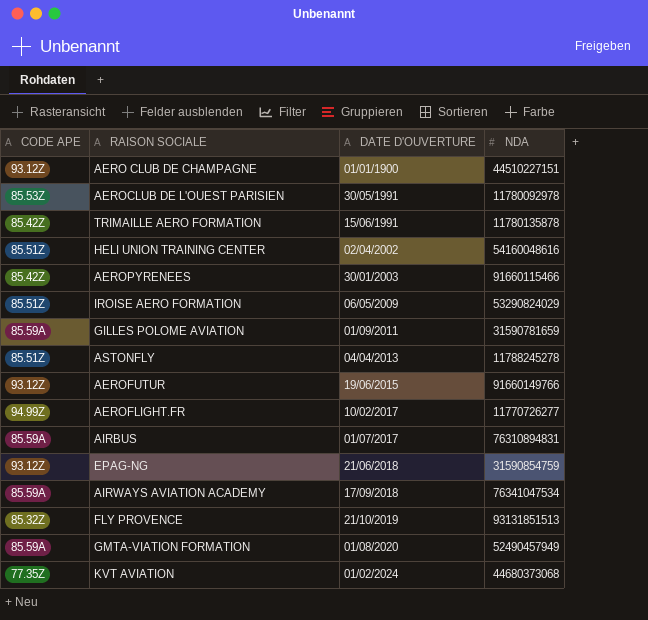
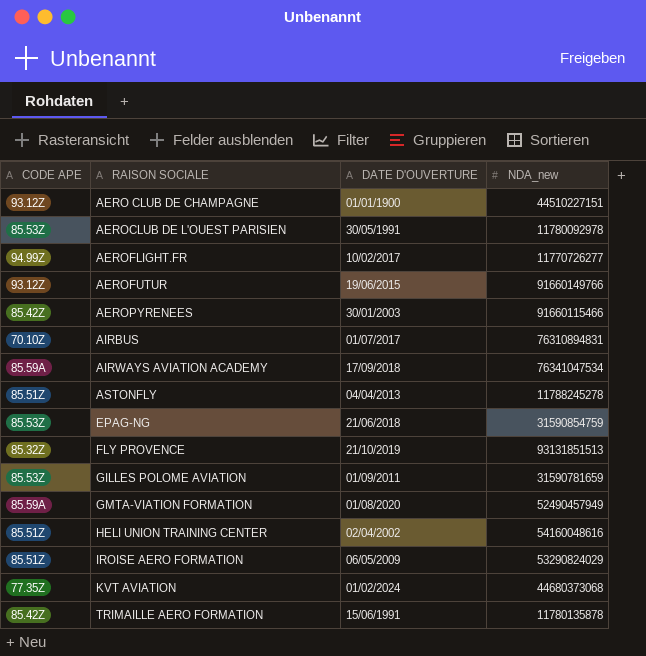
row order: DATE D'OUVERTURE ascending -> RAISON SOCIALE ascending
column name: NDA -> NDA_new
AIRBUS | CODE APE: 85.59A -> 70.10Z
EPAG-NG | CODE APE: 93.12Z -> 85.53Z
GILLES POLOME AVIATION | CODE APE: 85.59A -> 85.53Z

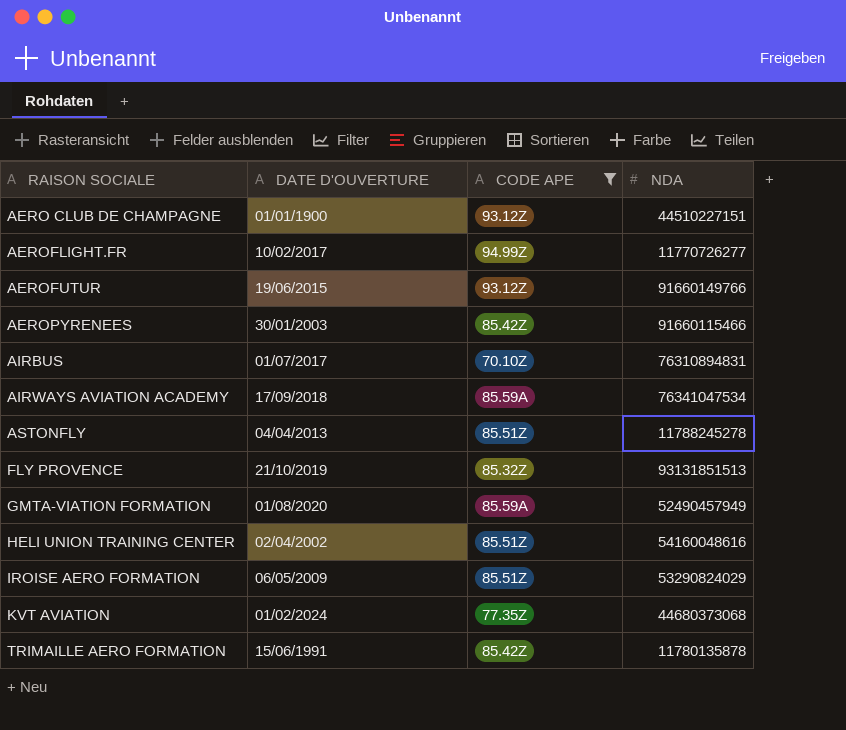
filter: none -> CODE APE != 85.53Z
column CODE APE | position: 1 -> 3
column name: NDA_new -> NDA

